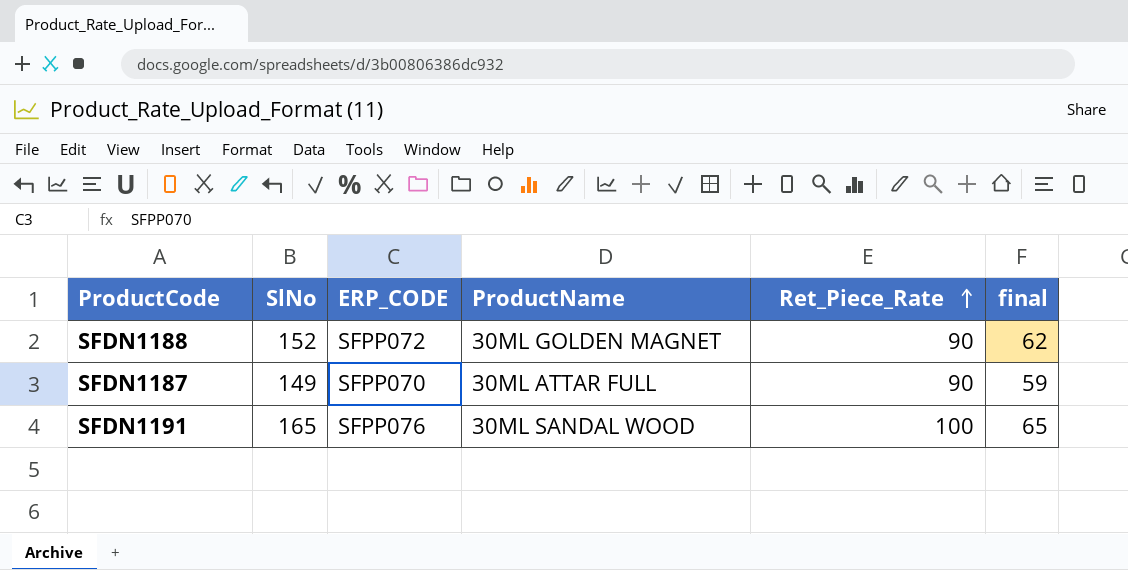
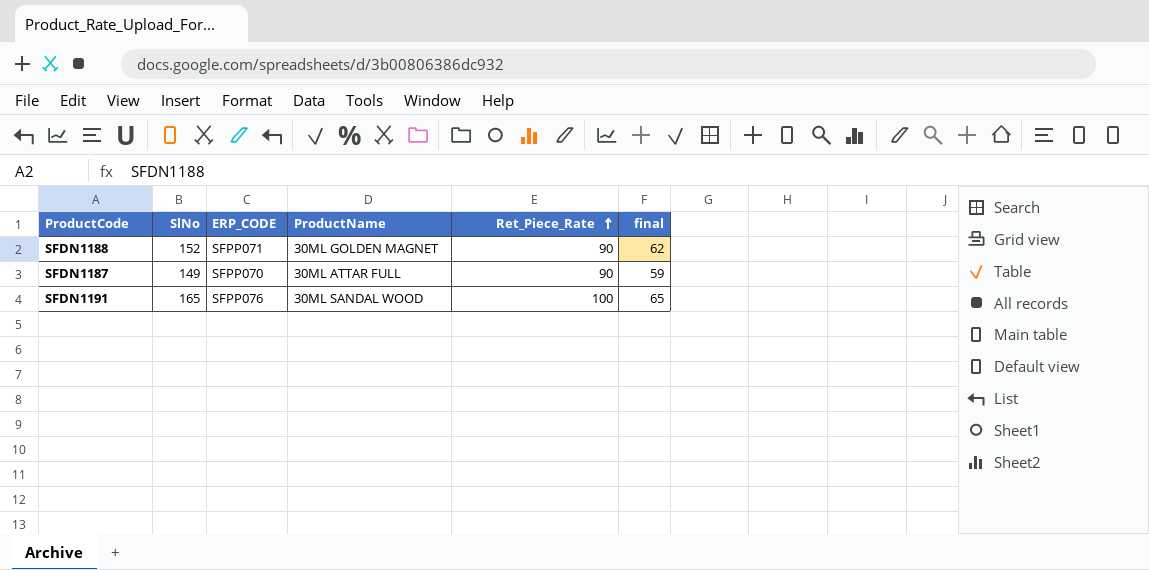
SFDN1188 | ERP_CODE: SFPP072 -> SFPP071

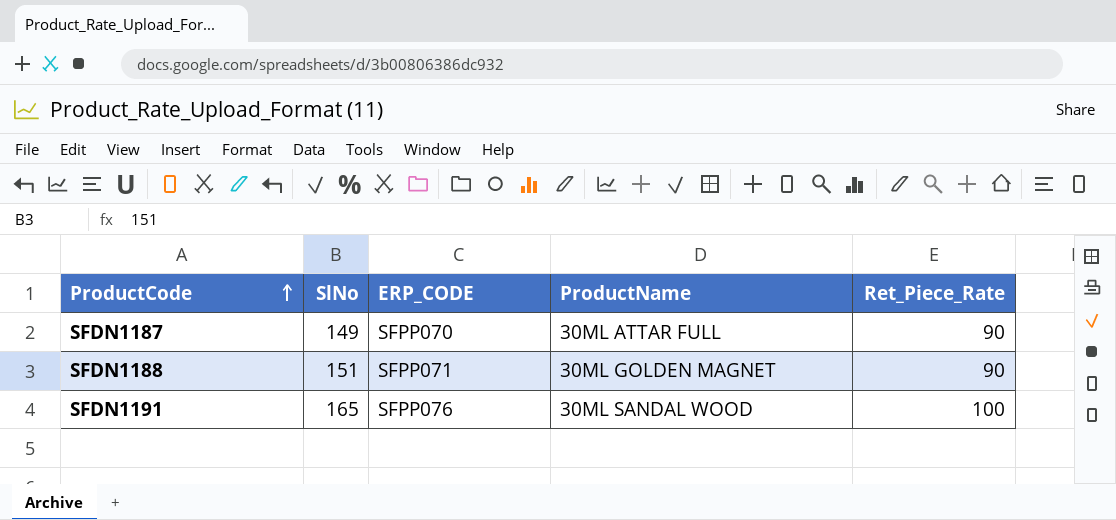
row order: Ret_Piece_Rate ascending -> ProductCode ascending
column final | formula: [SlNo] - [Ret_Piece_Rate] -> none
SFDN1188 | SlNo: 152 -> 151

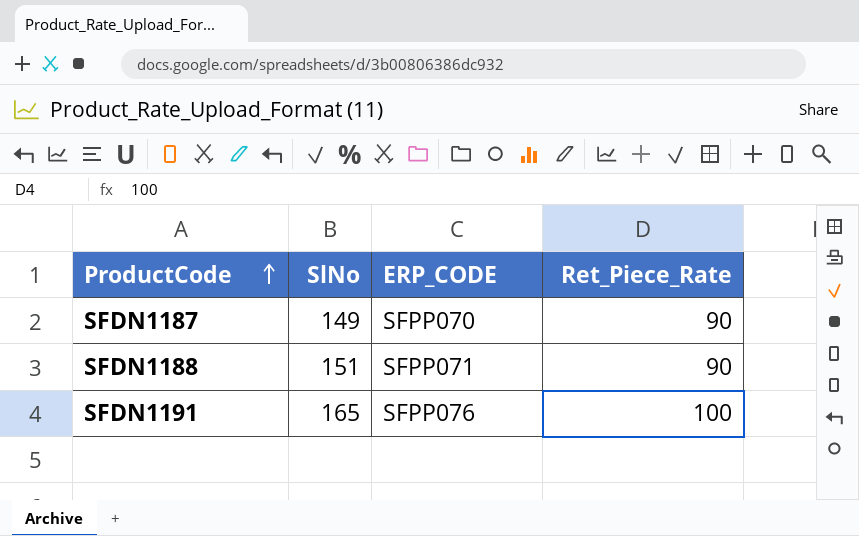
column ProductName | position: 4 -> none

